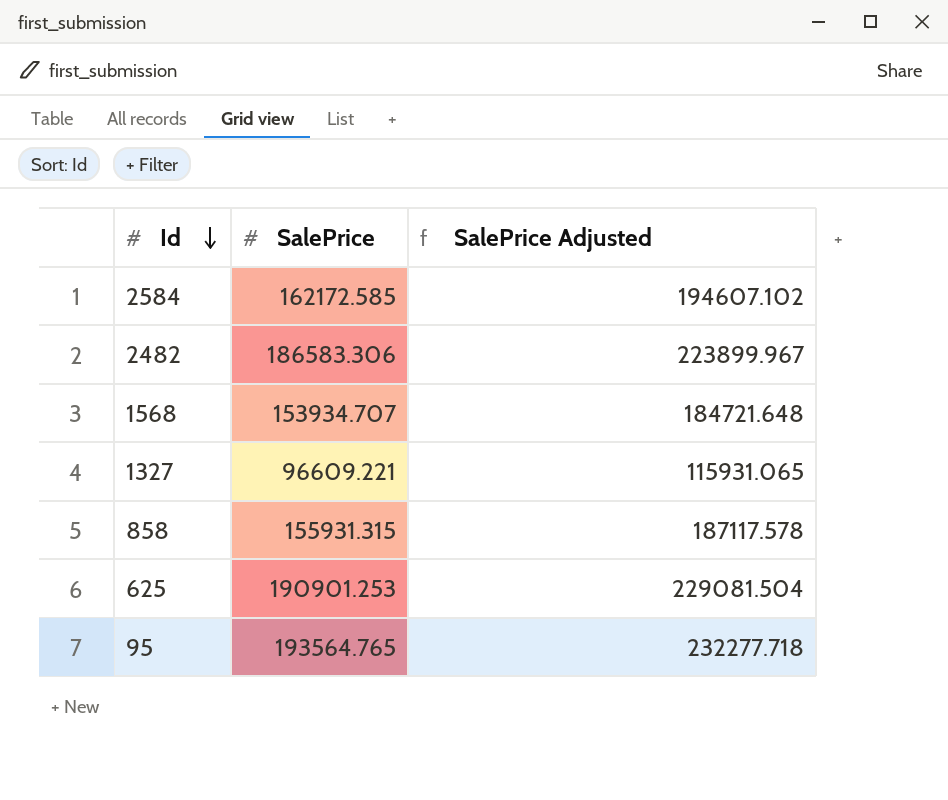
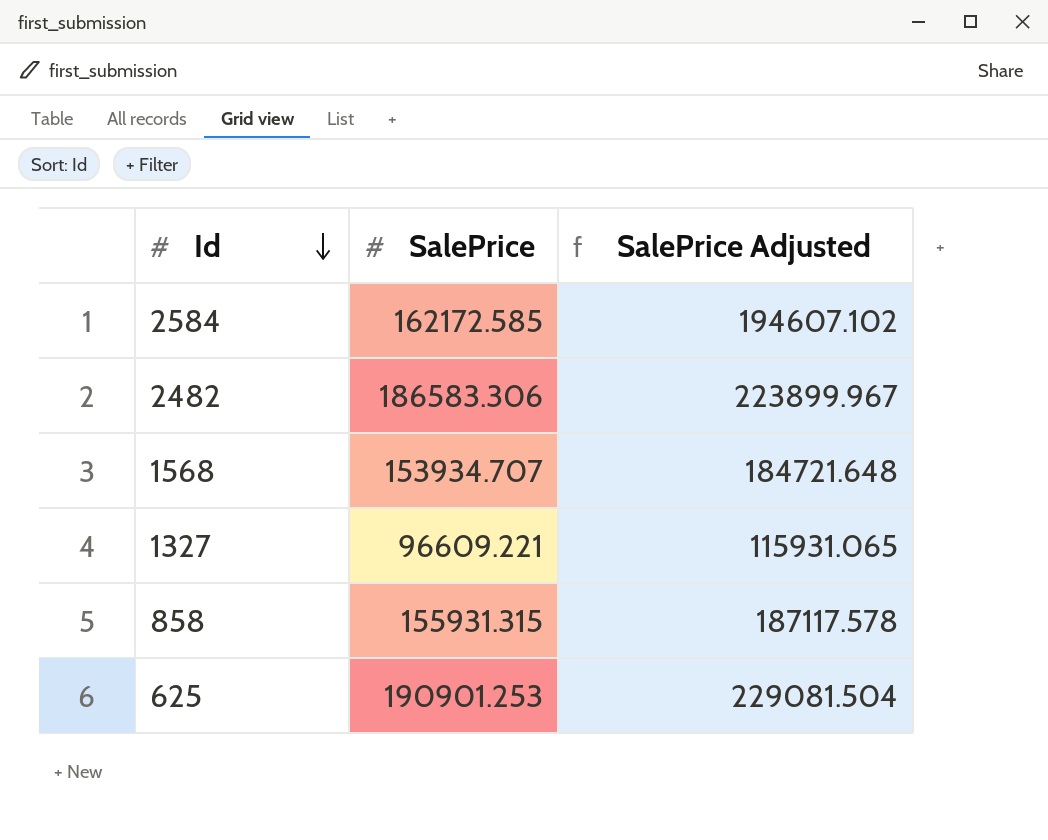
row 95: 193564.765 | 232277.718 -> none

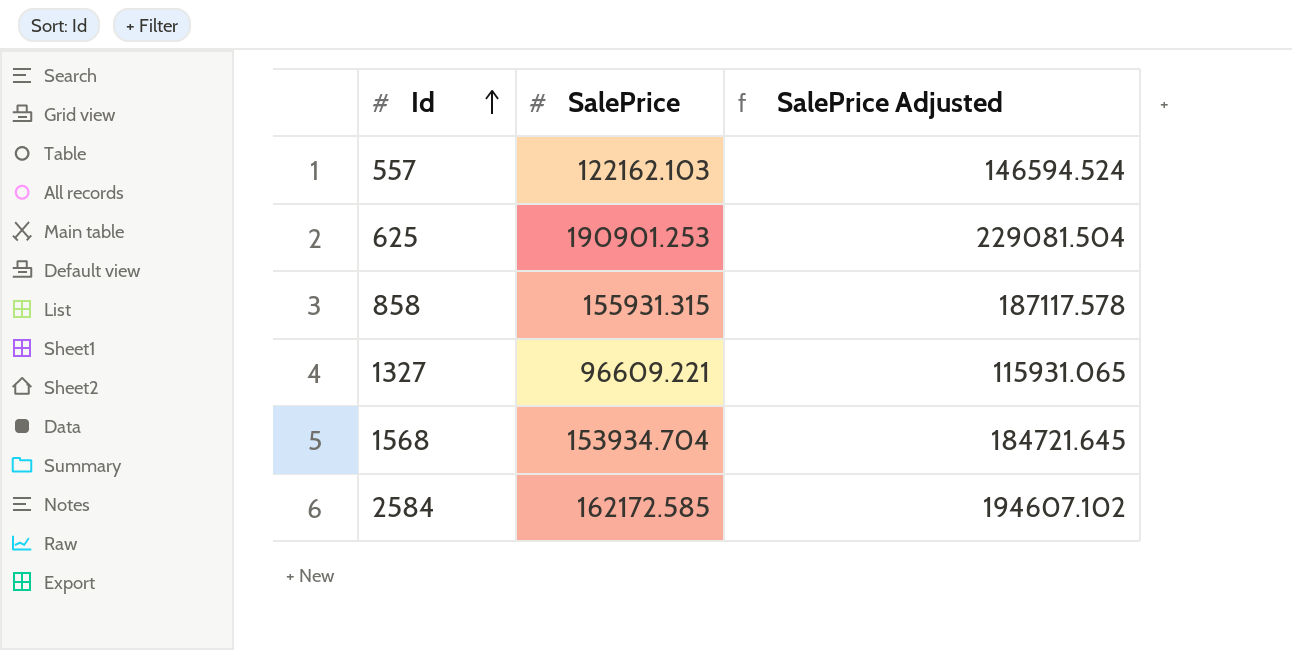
row order: Id descending -> Id ascending
row 2482: 186583.306 | 223899.967 -> none
row 557: none -> 122162.103 | 146594.524
1568 | SalePrice: 153934.707 -> 153934.704
1568 | SalePrice Adjusted: 184721.648 -> 184721.645

